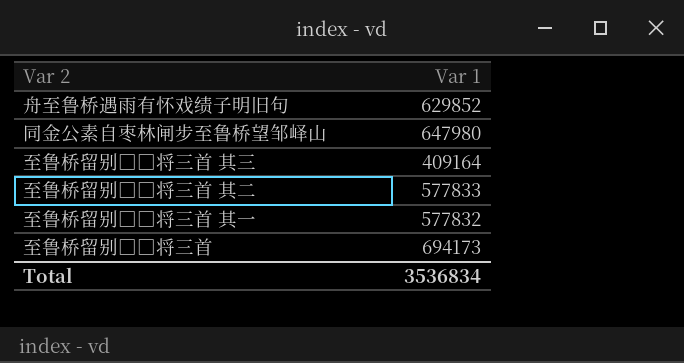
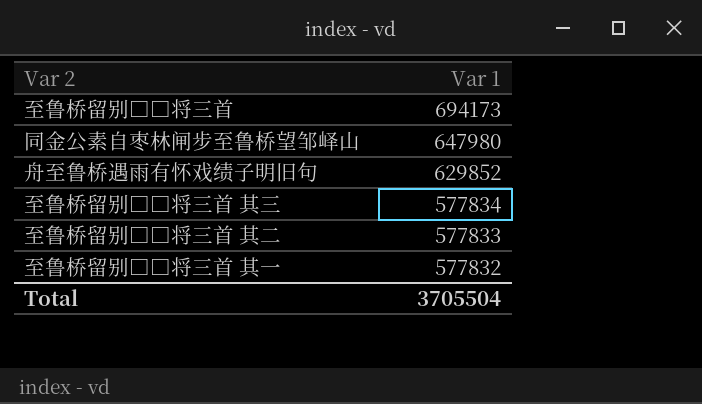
row order: none -> Var 1 descending
至鲁桥留别□□将三首 其三 | Var 1: 409164 -> 577834
Total | Var 1: 3536834 -> 3705504

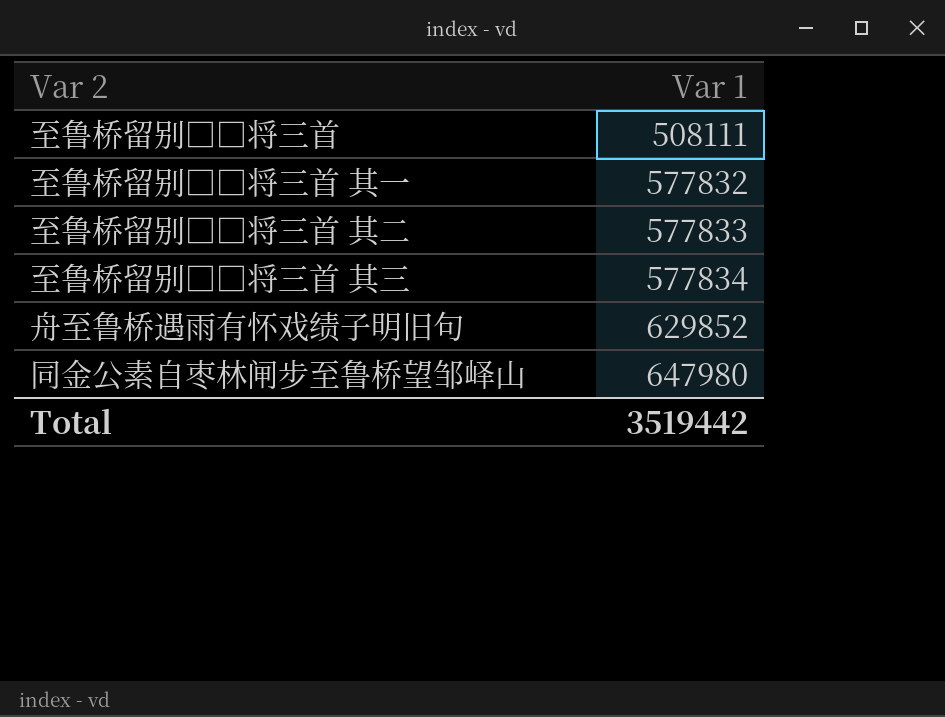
row order: Var 1 descending -> Var 1 ascending
至鲁桥留别□□将三首 | Var 1: 694173 -> 508111
Total | Var 1: 3705504 -> 3519442

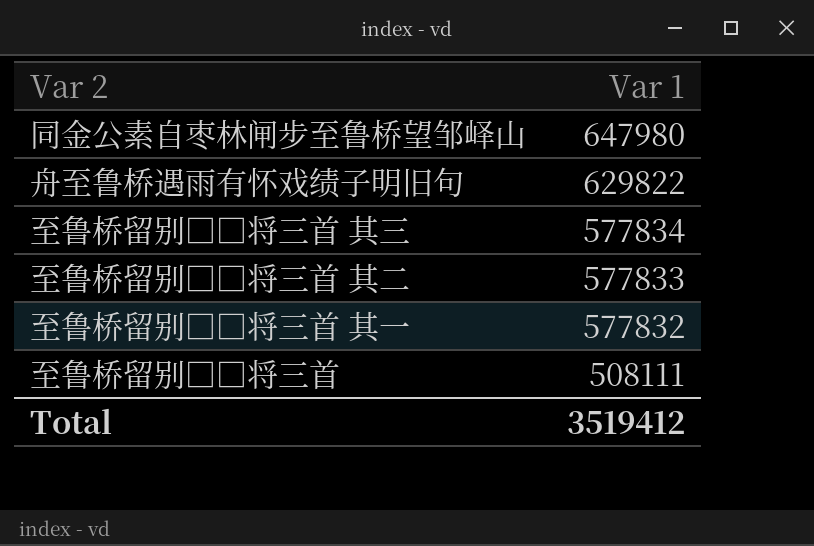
row order: Var 1 ascending -> Var 1 descending
舟至鲁桥遇雨有怀戏绩子明旧句 | Var 1: 629852 -> 629822
Total | Var 1: 3519442 -> 3519412

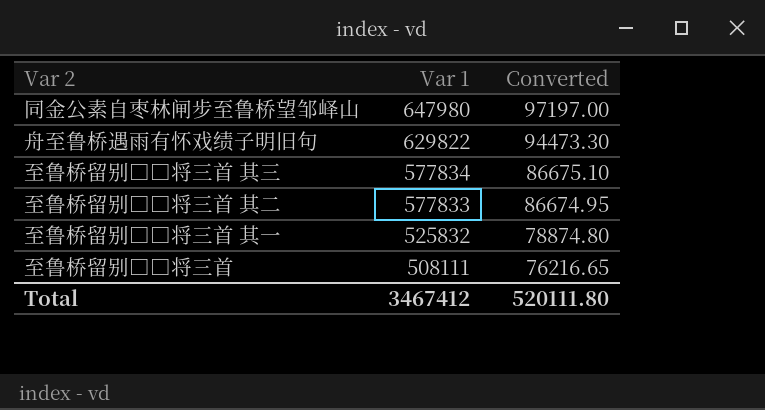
column Converted | formula: none -> [Var 1] * 0.15
至鲁桥留别□□将三首 其一 | Var 1: 577832 -> 525832
Total | Var 1: 3519412 -> 3467412

